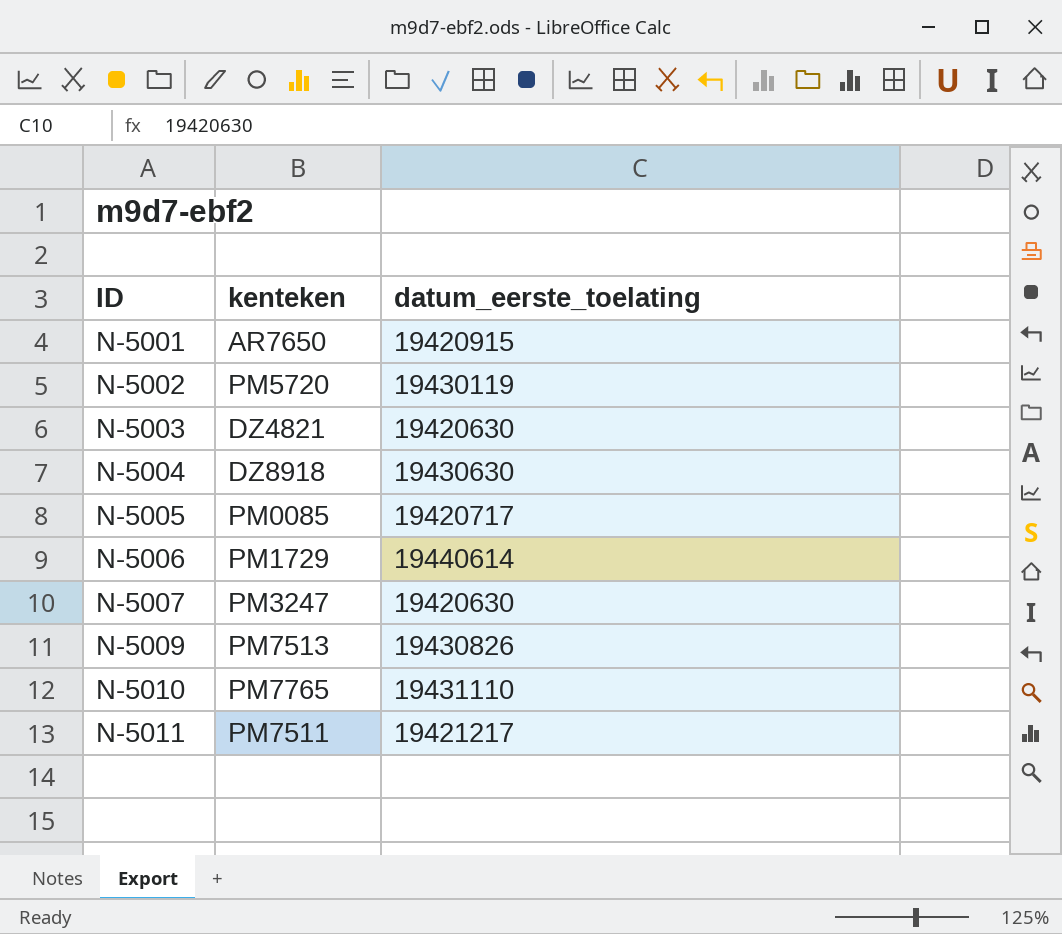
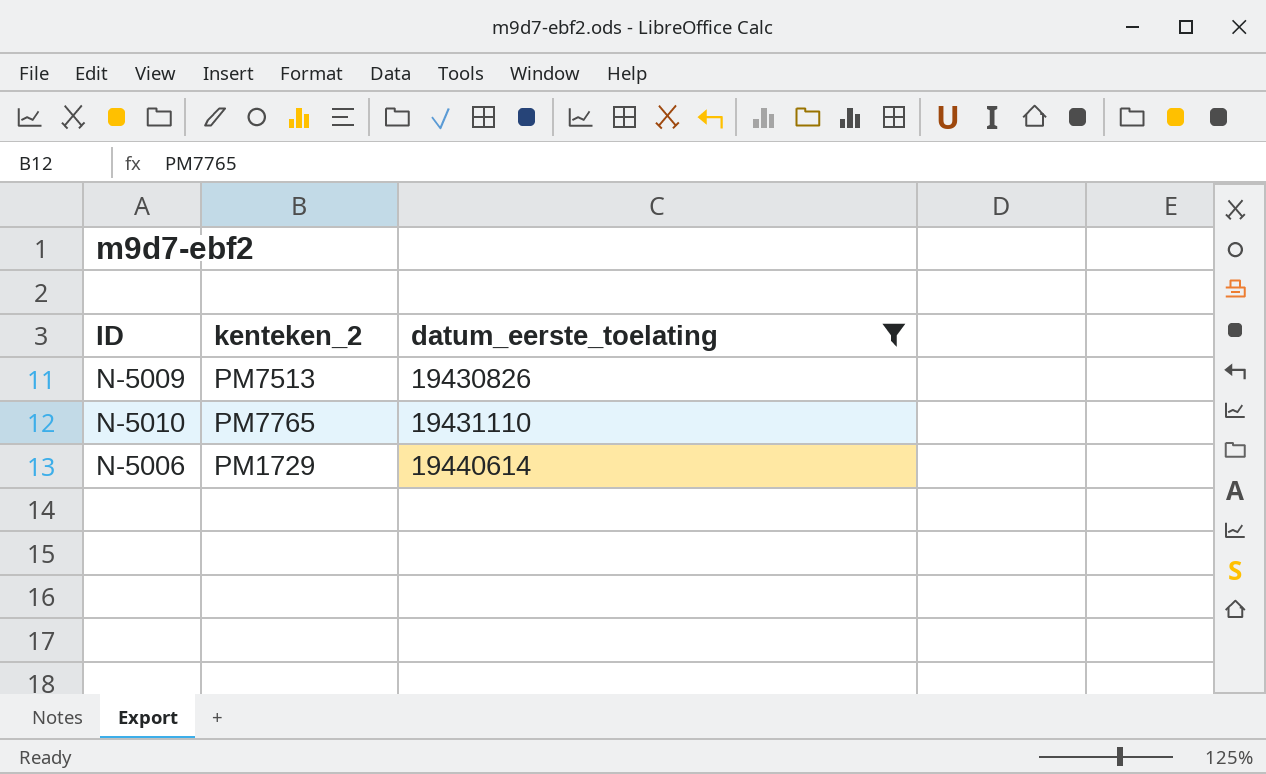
filter: none -> datum_eerste_toelating >= 19430826
row order: ID ascending -> datum_eerste_toelating ascending
column name: kenteken -> kenteken_2

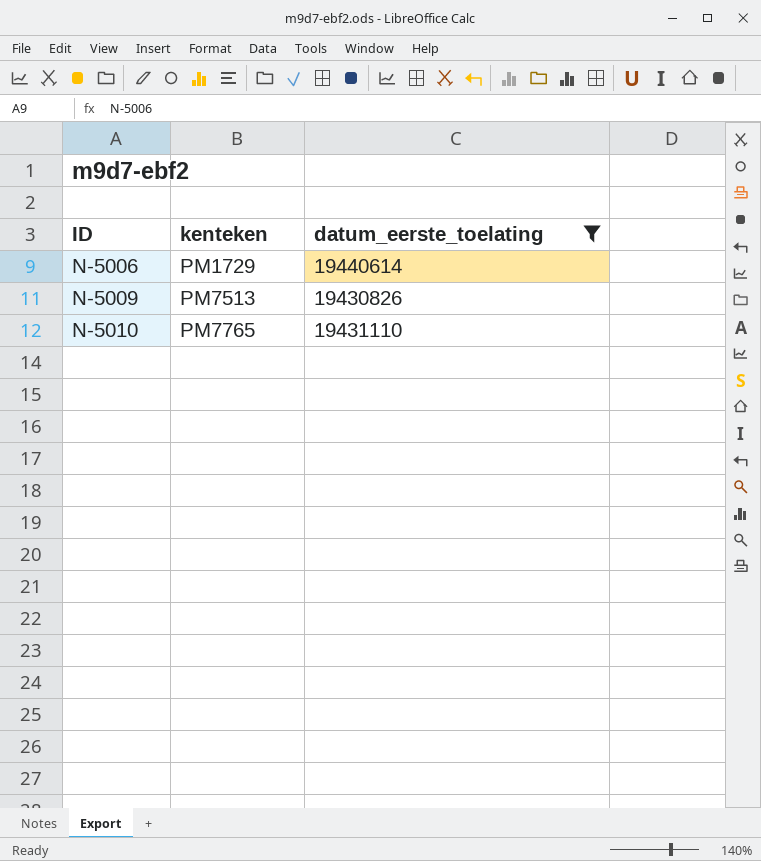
row order: datum_eerste_toelating ascending -> ID ascending
column name: kenteken_2 -> kenteken

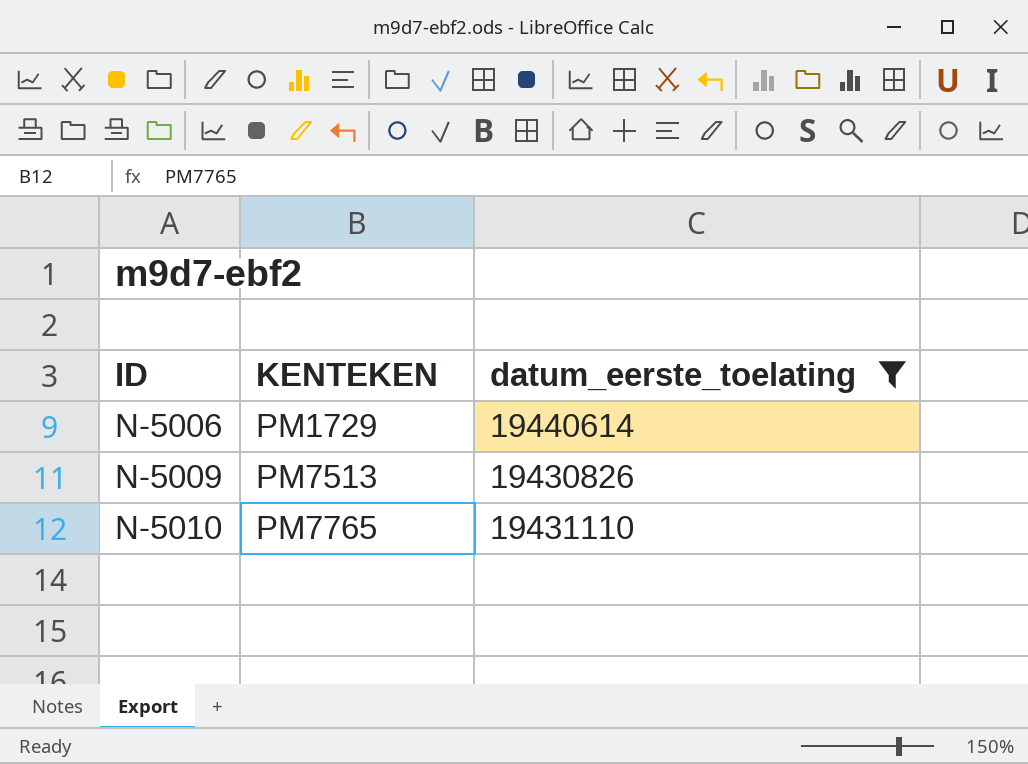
column name: kenteken -> KENTEKEN

